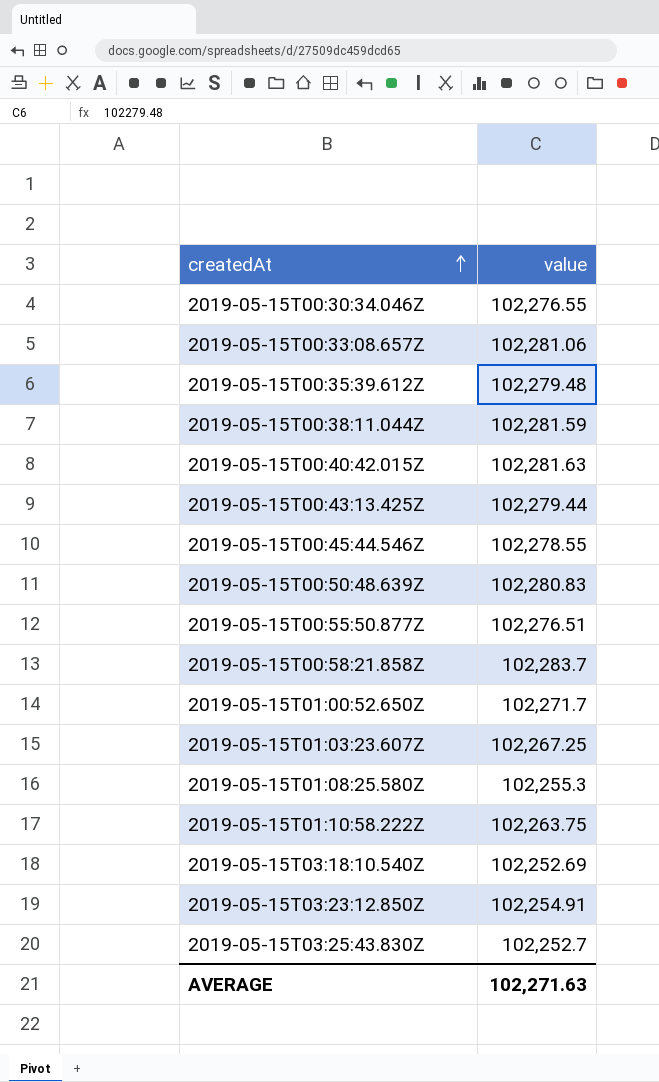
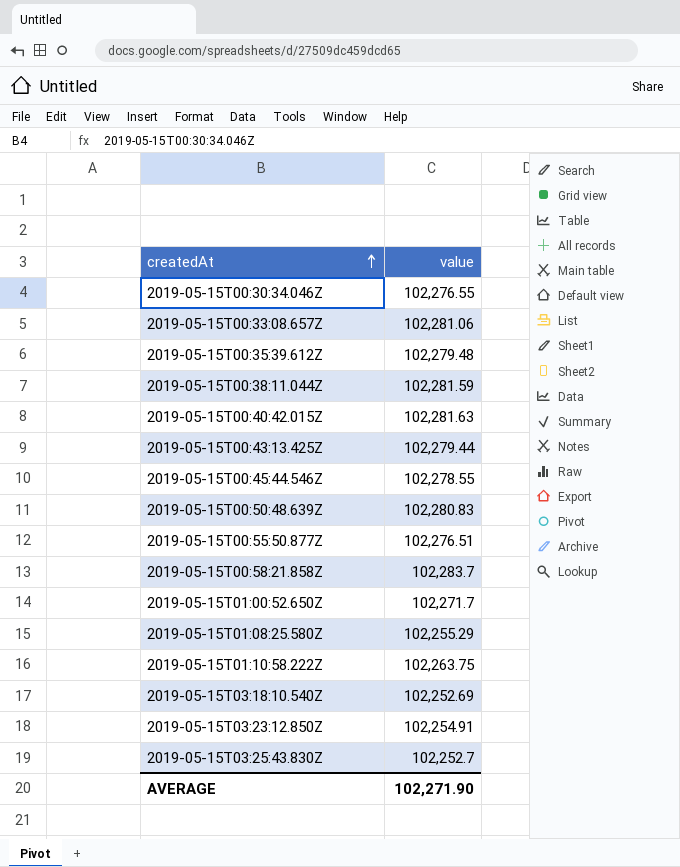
row 2019-05-15T01:03:23.607Z: 102,267.25 -> none
2019-05-15T01:08:25.580Z | value: 102,255.3 -> 102,255.29
AVERAGE | value: 102,271.63 -> 102,271.90

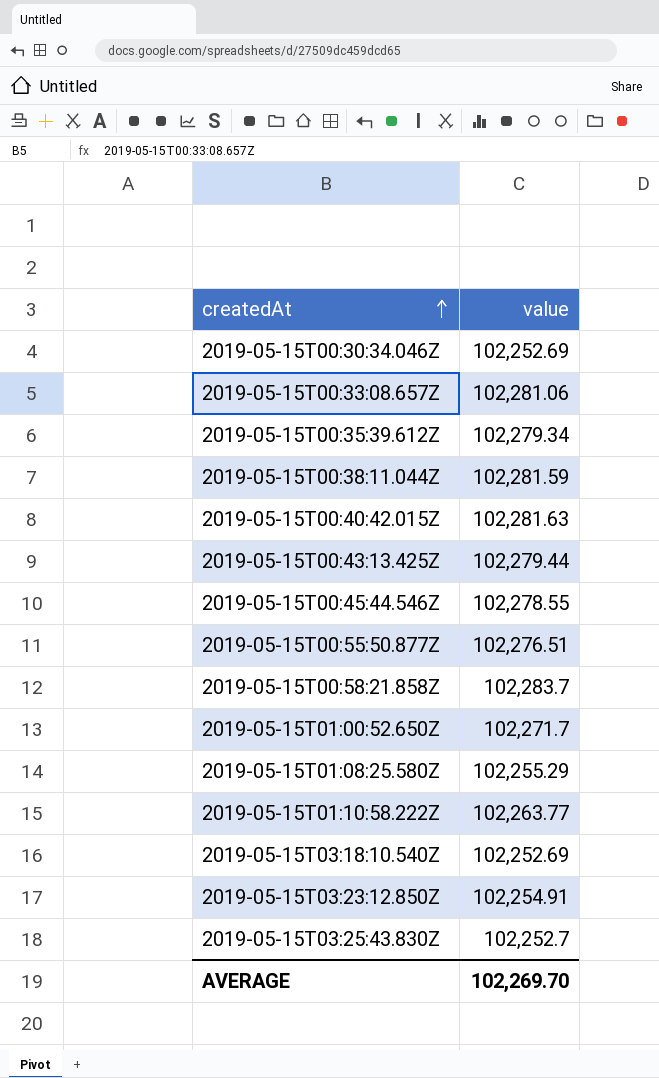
row 2019-05-15T00:50:48.639Z: 102,280.83 -> none
2019-05-15T00:30:34.046Z | value: 102,276.55 -> 102,252.69
2019-05-15T00:35:39.612Z | value: 102,279.48 -> 102,279.34
2019-05-15T01:10:58.222Z | value: 102,263.75 -> 102,263.77
AVERAGE | value: 102,271.90 -> 102,269.70

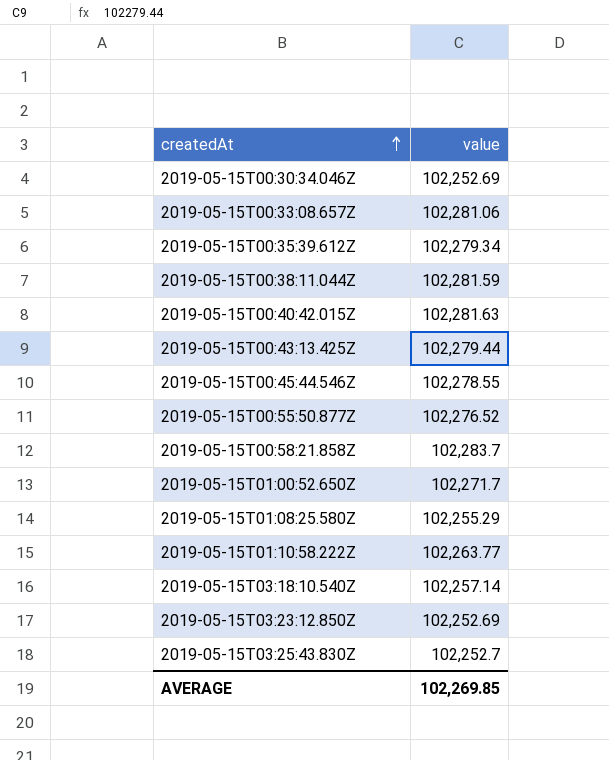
2019-05-15T00:55:50.877Z | value: 102,276.51 -> 102,276.52
2019-05-15T03:18:10.540Z | value: 102,252.69 -> 102,257.14
2019-05-15T03:23:12.850Z | value: 102,254.91 -> 102,252.69
AVERAGE | value: 102,269.70 -> 102,269.85

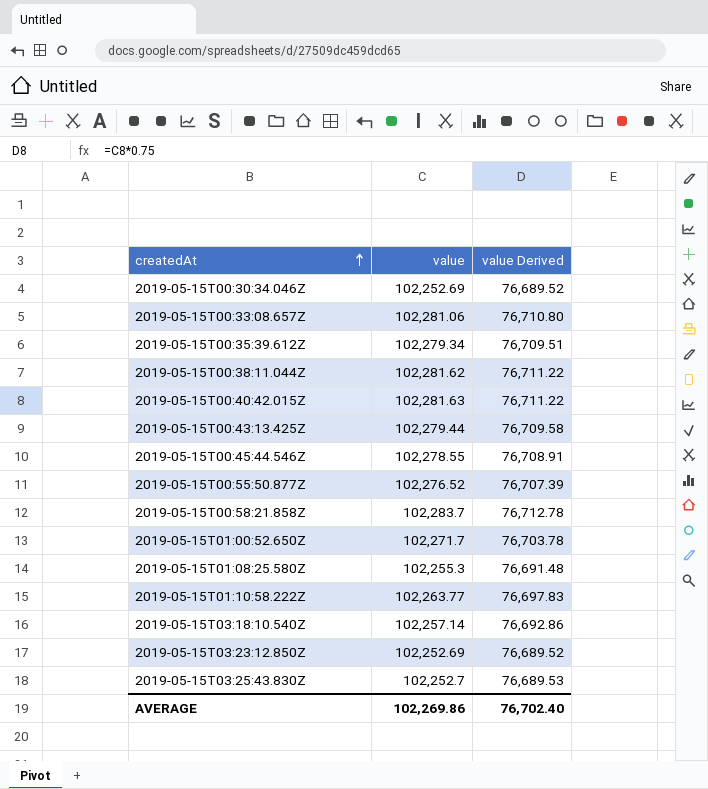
column value Derived | formula: none -> [value] * 0.75
2019-05-15T00:38:11.044Z | value: 102,281.59 -> 102,281.62
2019-05-15T01:08:25.580Z | value: 102,255.29 -> 102,255.3
AVERAGE | value: 102,269.85 -> 102,269.86

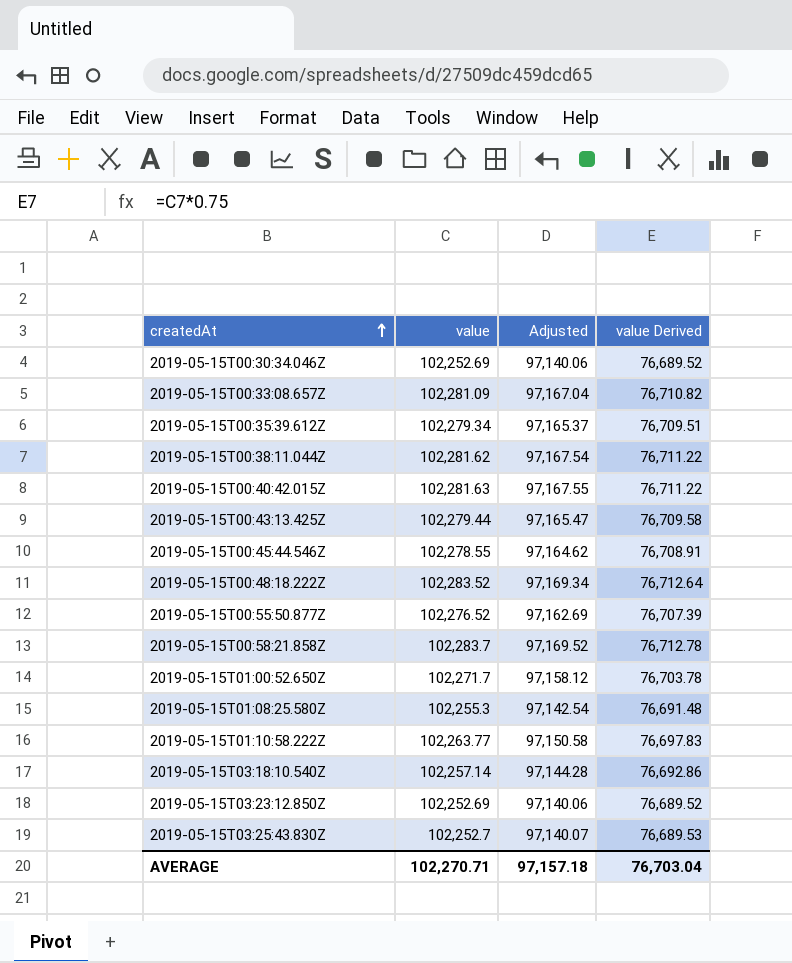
column Adjusted | formula: none -> [value] * 0.95
2019-05-15T00:33:08.657Z | value: 102,281.06 -> 102,281.09
2019-05-15T00:33:08.657Z | value Derived: 76,710.80 -> 76,710.82
row 2019-05-15T00:48:18.222Z: none -> 102,283.52 | 97,169.34 | 76,712.64
AVERAGE | value: 102,269.86 -> 102,270.71
AVERAGE | value Derived: 76,702.40 -> 76,703.04

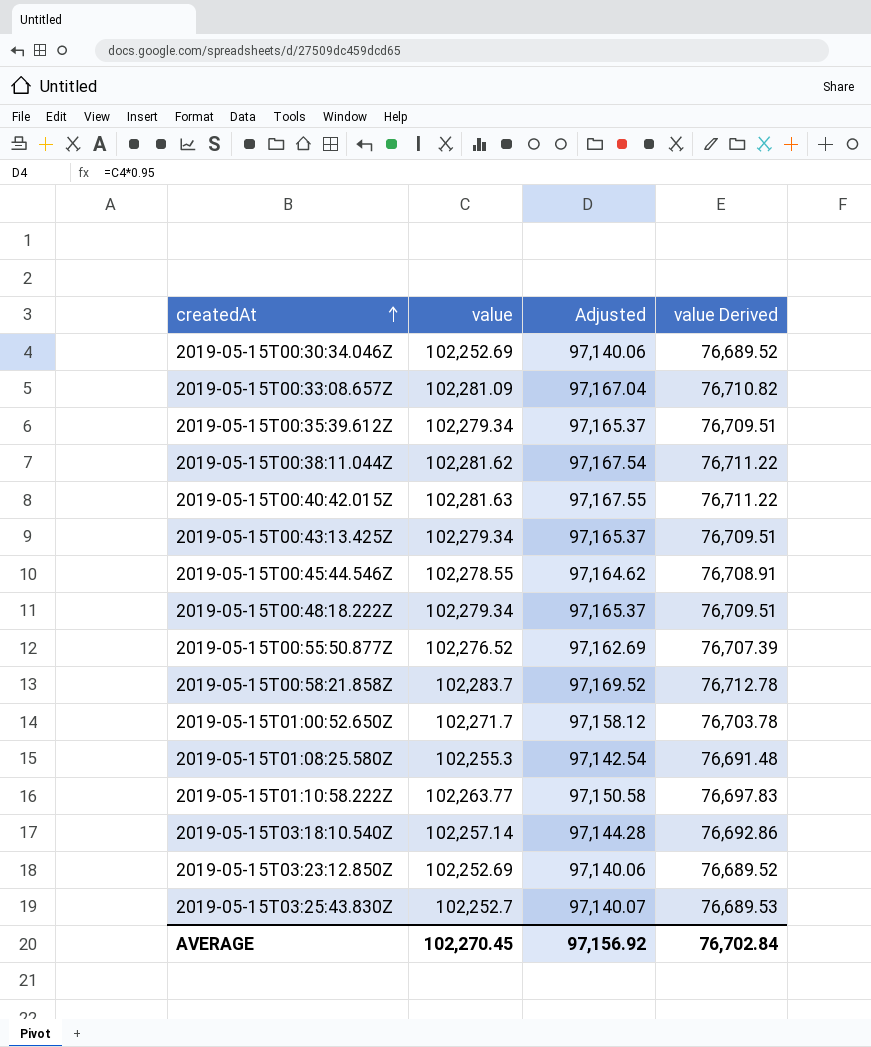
2019-05-15T00:43:13.425Z | value: 102,279.44 -> 102,279.34
2019-05-15T00:43:13.425Z | Adjusted: 97,165.47 -> 97,165.37
2019-05-15T00:43:13.425Z | value Derived: 76,709.58 -> 76,709.51
2019-05-15T00:48:18.222Z | value: 102,283.52 -> 102,279.34
2019-05-15T00:48:18.222Z | Adjusted: 97,169.34 -> 97,165.37
2019-05-15T00:48:18.222Z | value Derived: 76,712.64 -> 76,709.51
AVERAGE | value: 102,270.71 -> 102,270.45
AVERAGE | Adjusted: 97,157.18 -> 97,156.92
AVERAGE | value Derived: 76,703.04 -> 76,702.84

